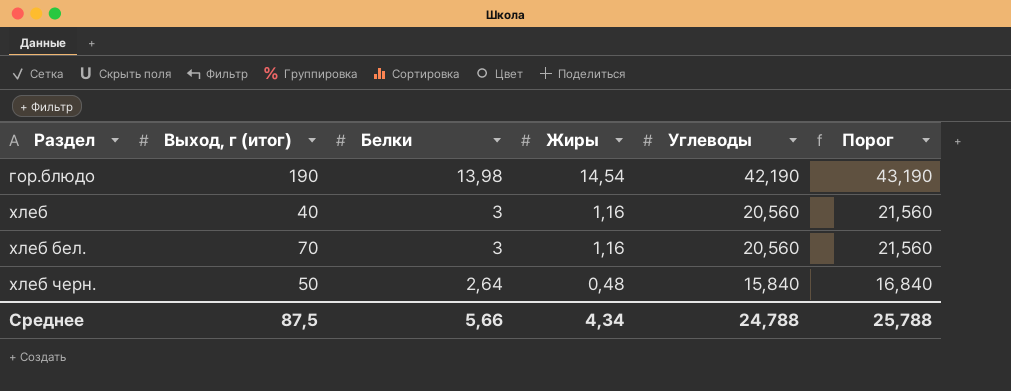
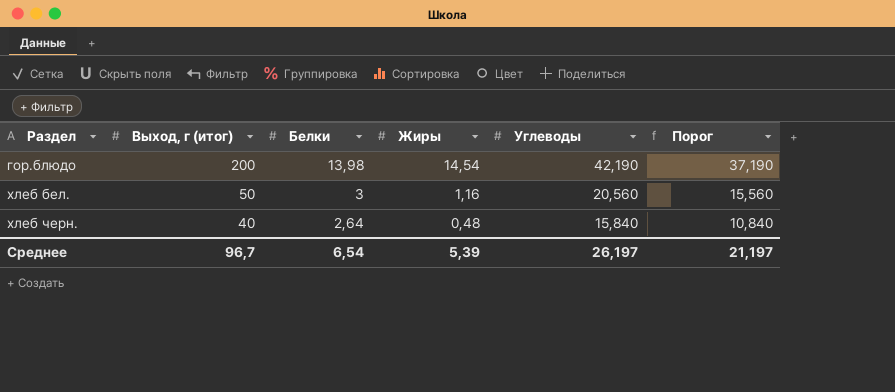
column Порог | formula: [Углеводы] + 1 -> [Углеводы] - 5
row хлеб: 40 | 3 | 1,16 | 20,560 | 21,560 -> none
гор.блюдо | Выход, г (итог): 190 -> 200
хлеб бел. | Выход, г (итог): 70 -> 50
хлеб черн. | Выход, г (итог): 50 -> 40
Среднее | Выход, г (итог): 87,5 -> 96,7
Среднее | Белки: 5,66 -> 6,54
Среднее | Жиры: 4,34 -> 5,39
Среднее | Углеводы: 24,788 -> 26,197
Среднее | Порог: 25,788 -> 21,197

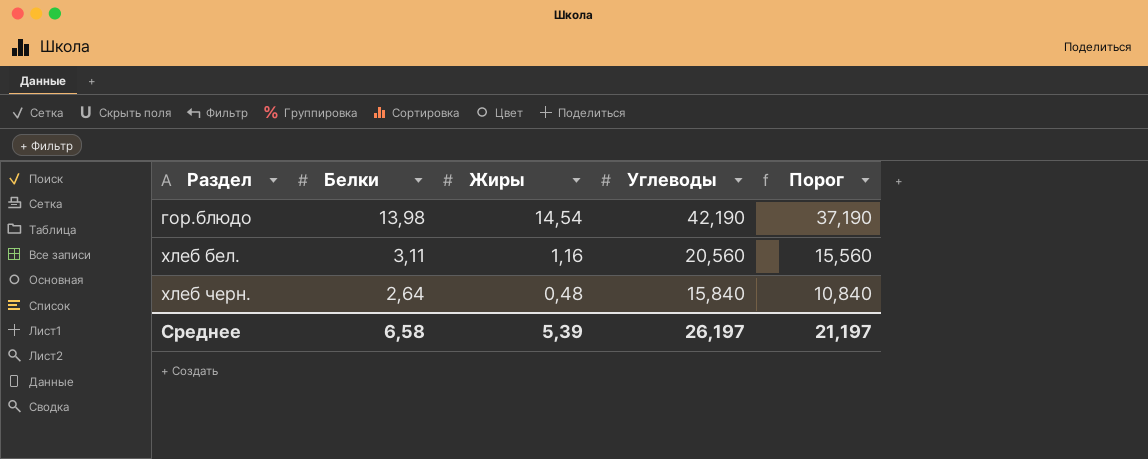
column Выход, г (итог) | position: 2 -> none
хлеб бел. | Белки: 3 -> 3,11
Среднее | Белки: 6,54 -> 6,58

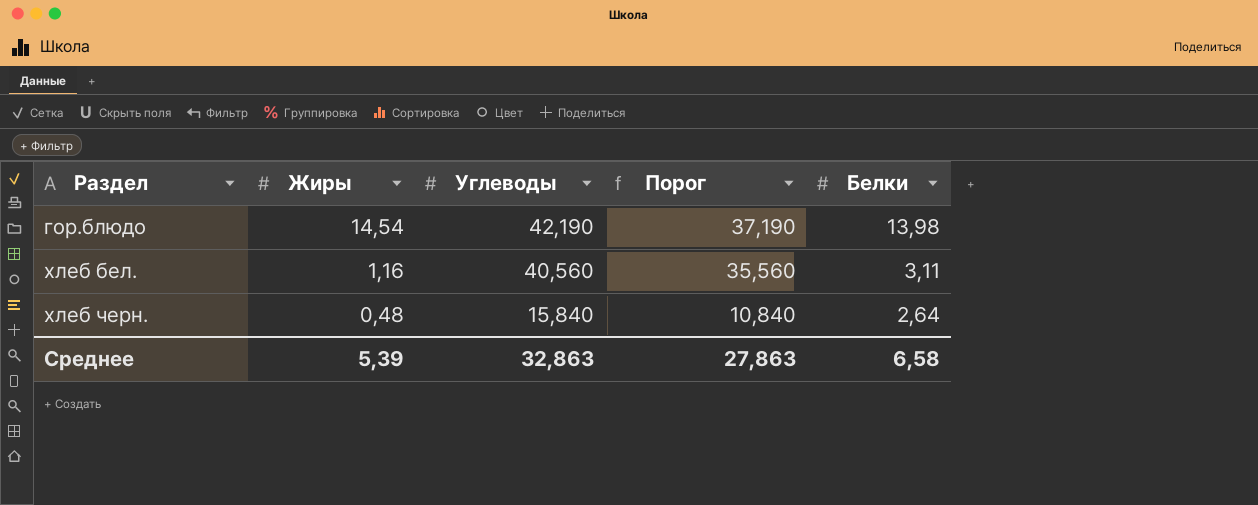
column Белки | position: 2 -> 5
хлеб бел. | Углеводы: 20,560 -> 40,560
хлеб бел. | Порог: 15,560 -> 35,560
Среднее | Углеводы: 26,197 -> 32,863
Среднее | Порог: 21,197 -> 27,863

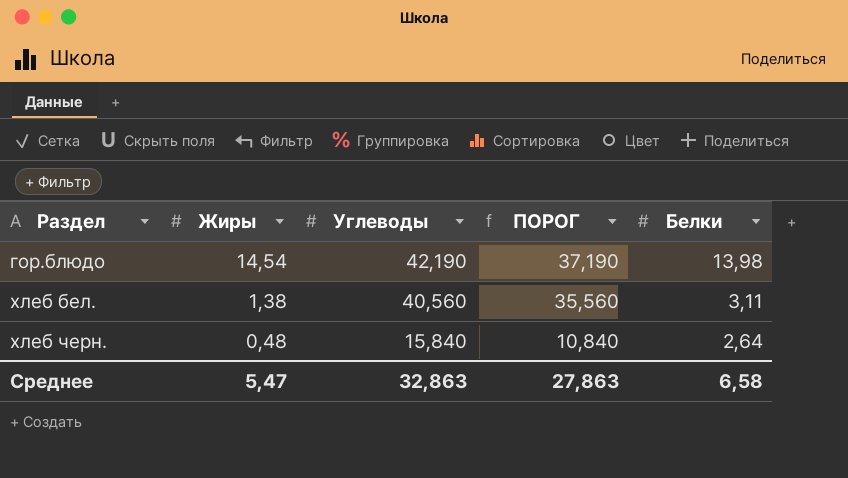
column name: Порог -> ПОРОГ
хлеб бел. | Жиры: 1,16 -> 1,38
Среднее | Жиры: 5,39 -> 5,47

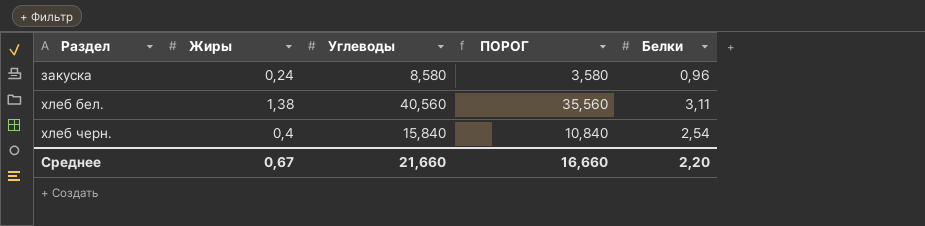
row гор.блюдо: 14,54 | 42,190 | 37,190 | 13,98 -> none
row закуска: none -> 0,24 | 8,580 | 3,580 | 0,96
хлеб черн. | Жиры: 0,48 -> 0,4
хлеб черн. | Белки: 2,64 -> 2,54
Среднее | Жиры: 5,47 -> 0,67
Среднее | Углеводы: 32,863 -> 21,660
Среднее | ПОРОГ: 27,863 -> 16,660
Среднее | Белки: 6,58 -> 2,20

